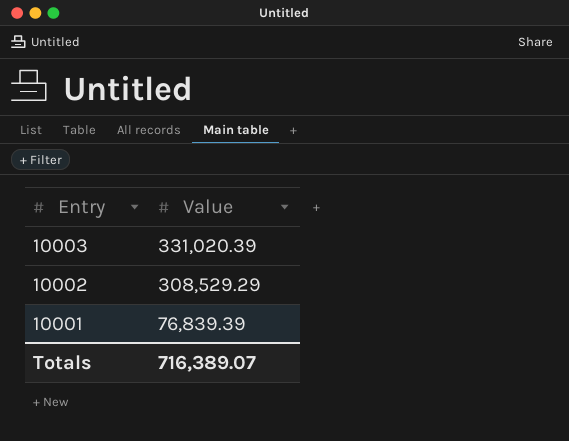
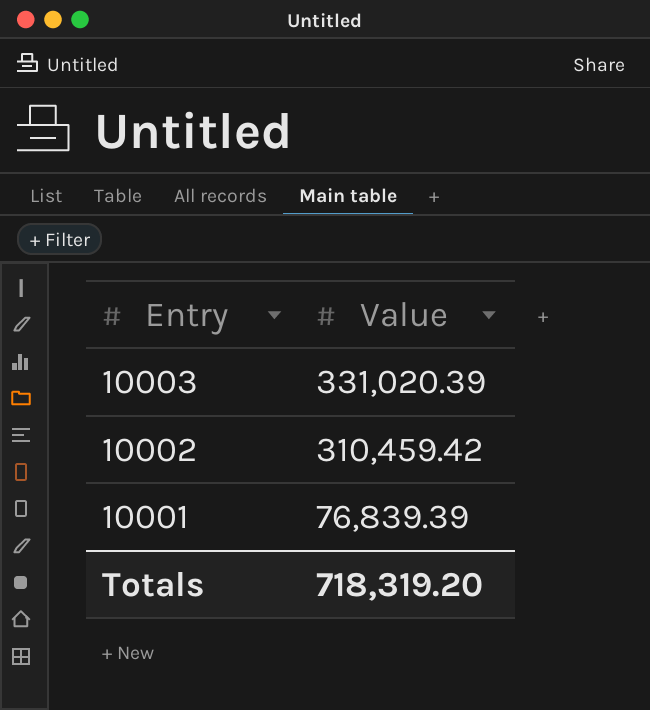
10002 | Value: 308,529.29 -> 310,459.42
Totals | Value: 716,389.07 -> 718,319.20

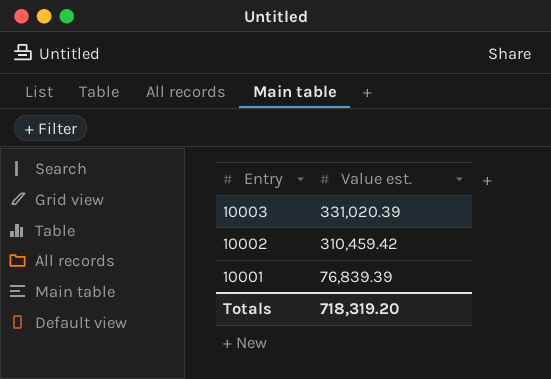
column name: Value -> Value est.

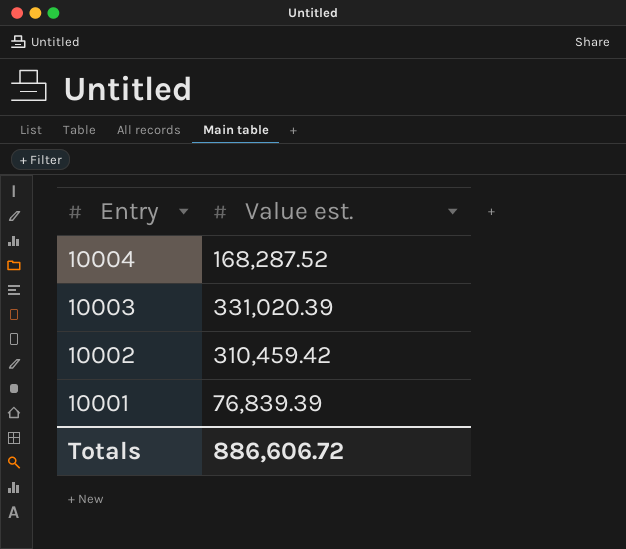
row 10004: none -> 168,287.52
Totals | Value est.: 718,319.20 -> 886,606.72

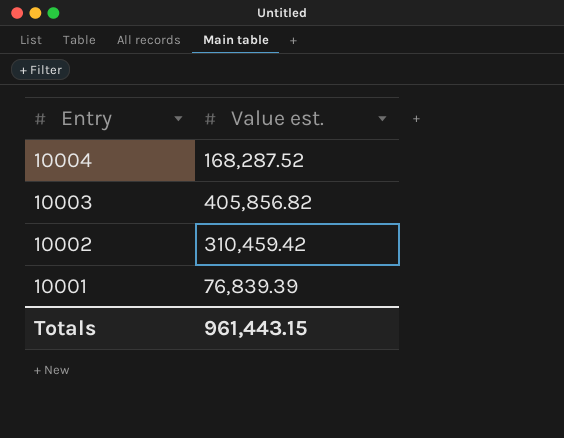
10003 | Value est.: 331,020.39 -> 405,856.82
Totals | Value est.: 886,606.72 -> 961,443.15

